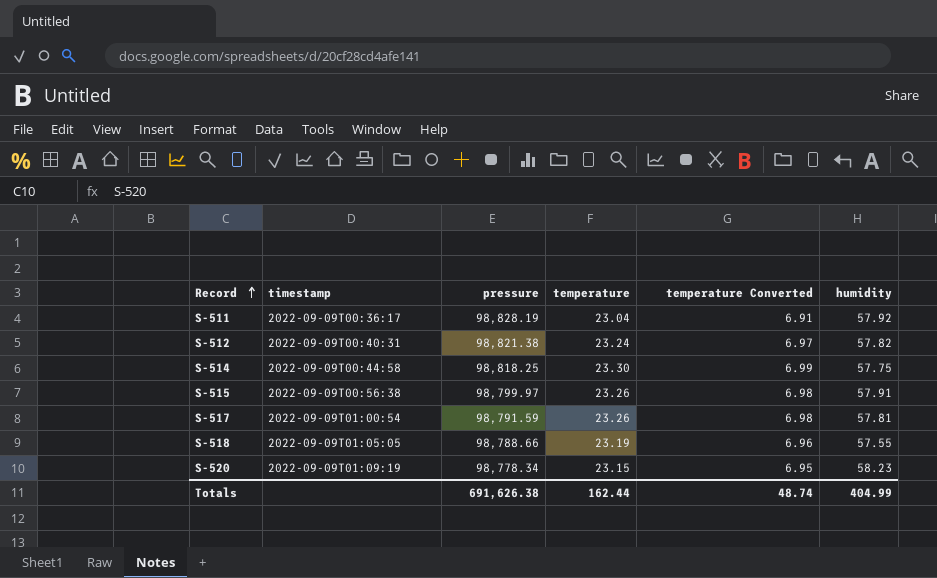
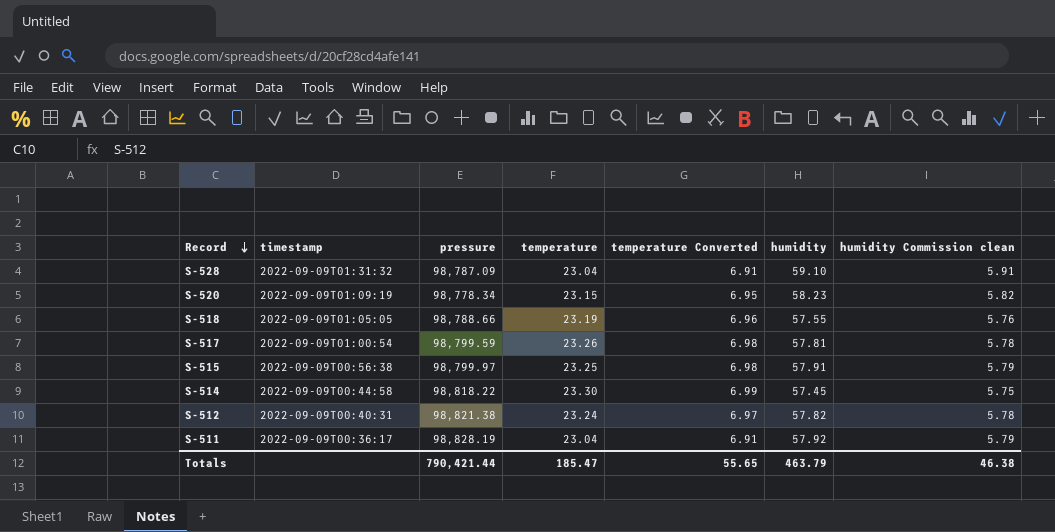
row order: Record ascending -> Record descending
column humidity Commission clean | formula: none -> [humidity] * 0.1
row S-528: none -> 2022-09-09T01:31:32 | 98,787.09 | 23.04 | 6.91 | 59.10 | 5.91
S-517 | pressure: 98,791.59 -> 98,799.59
S-515 | temperature: 23.26 -> 23.25
S-514 | pressure: 98,818.25 -> 98,818.22
S-514 | humidity: 57.75 -> 57.45
Totals | pressure: 691,626.38 -> 790,421.44
Totals | temperature: 162.44 -> 185.47
Totals | temperature Converted: 48.74 -> 55.65
Totals | humidity: 404.99 -> 463.79

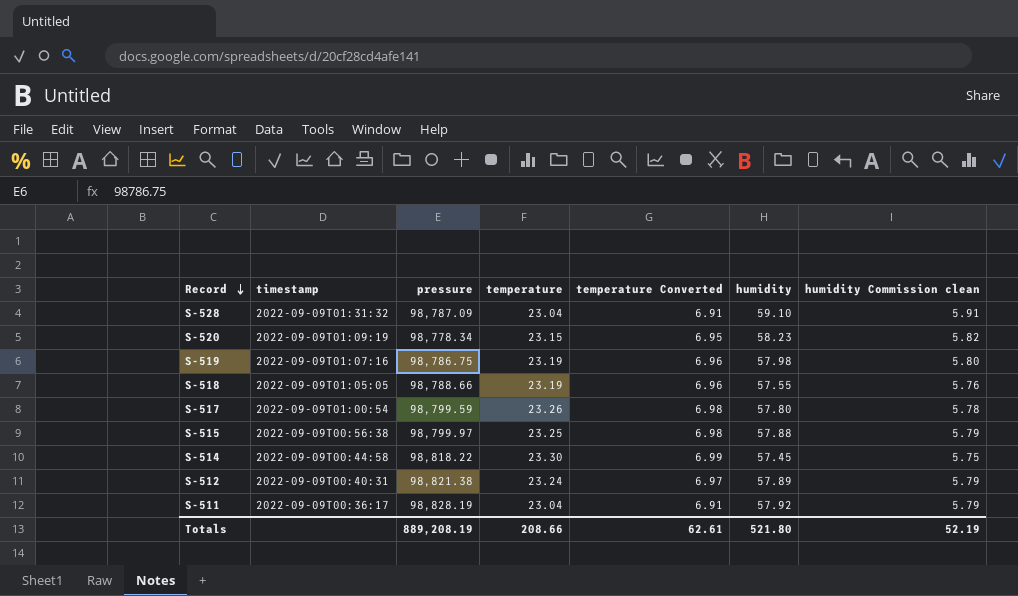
row S-519: none -> 2022-09-09T01:07:16 | 98,786.75 | 23.19 | 6.96 | 57.98 | 5.80
S-517 | humidity: 57.81 -> 57.80
S-515 | humidity: 57.91 -> 57.88
S-512 | humidity: 57.82 -> 57.89
S-512 | humidity Commission clean: 5.78 -> 5.79
Totals | pressure: 790,421.44 -> 889,208.19
Totals | temperature: 185.47 -> 208.66
Totals | temperature Converted: 55.65 -> 62.61
Totals | humidity: 463.79 -> 521.80
Totals | humidity Commission clean: 46.38 -> 52.19

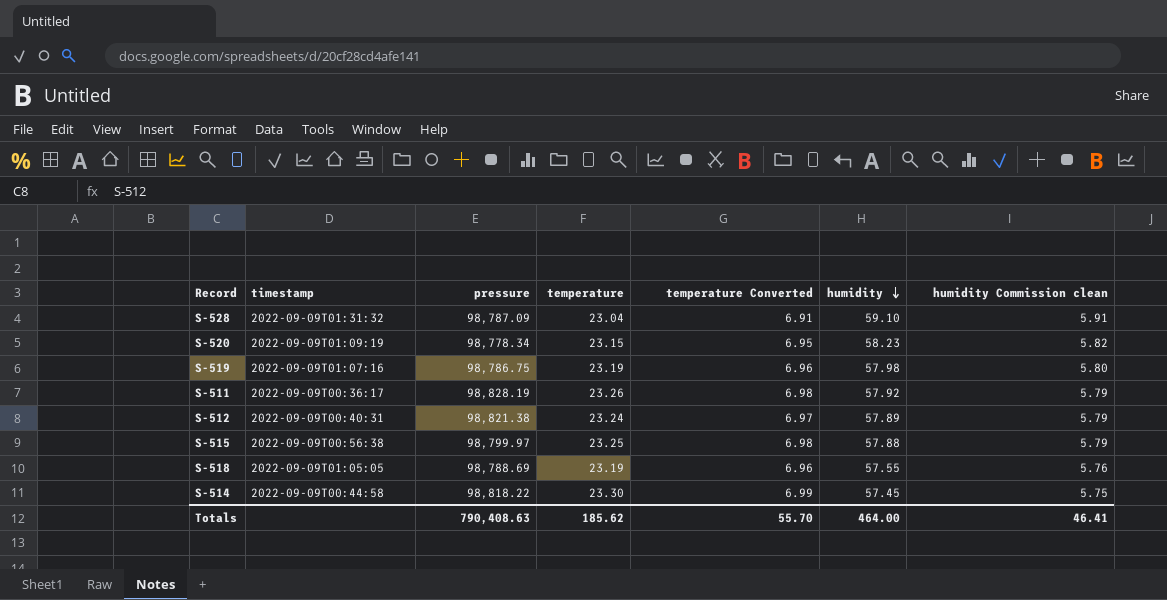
row order: Record descending -> humidity descending
row S-517: 2022-09-09T01:00:54 | 98,799.59 | 23.26 | 6.98 | 57.80 | 5.78 -> none
S-511 | temperature: 23.04 -> 23.26
S-511 | temperature Converted: 6.91 -> 6.98
S-518 | pressure: 98,788.66 -> 98,788.69
Totals | pressure: 889,208.19 -> 790,408.63
Totals | temperature: 208.66 -> 185.62
Totals | temperature Converted: 62.61 -> 55.70
Totals | humidity: 521.80 -> 464.00
Totals | humidity Commission clean: 52.19 -> 46.41

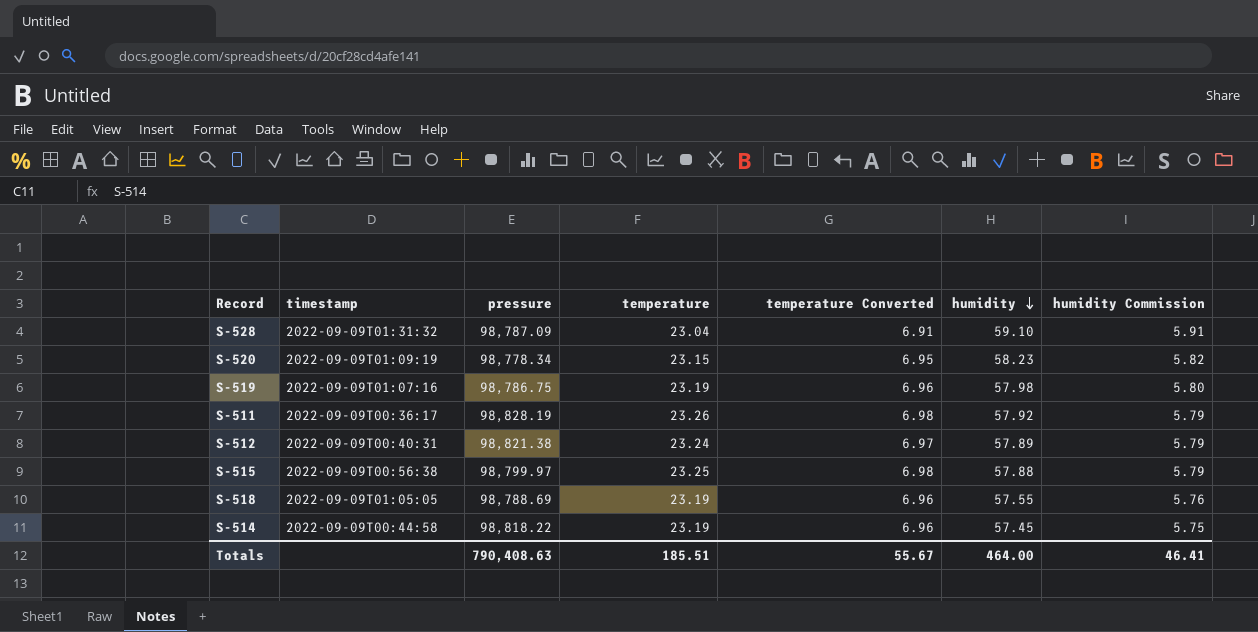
column name: humidity Commission clean -> humidity Commission
S-514 | temperature: 23.30 -> 23.19
S-514 | temperature Converted: 6.99 -> 6.96
Totals | temperature: 185.62 -> 185.51
Totals | temperature Converted: 55.70 -> 55.67

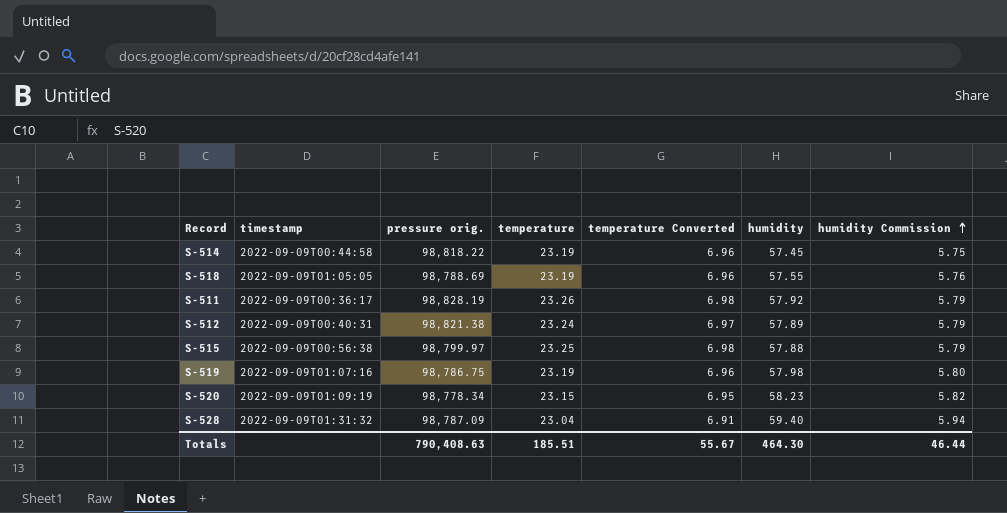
row order: humidity descending -> humidity Commission ascending
column name: pressure -> pressure orig.
S-528 | humidity: 59.10 -> 59.40
S-528 | humidity Commission: 5.91 -> 5.94
Totals | humidity: 464.00 -> 464.30
Totals | humidity Commission: 46.41 -> 46.44

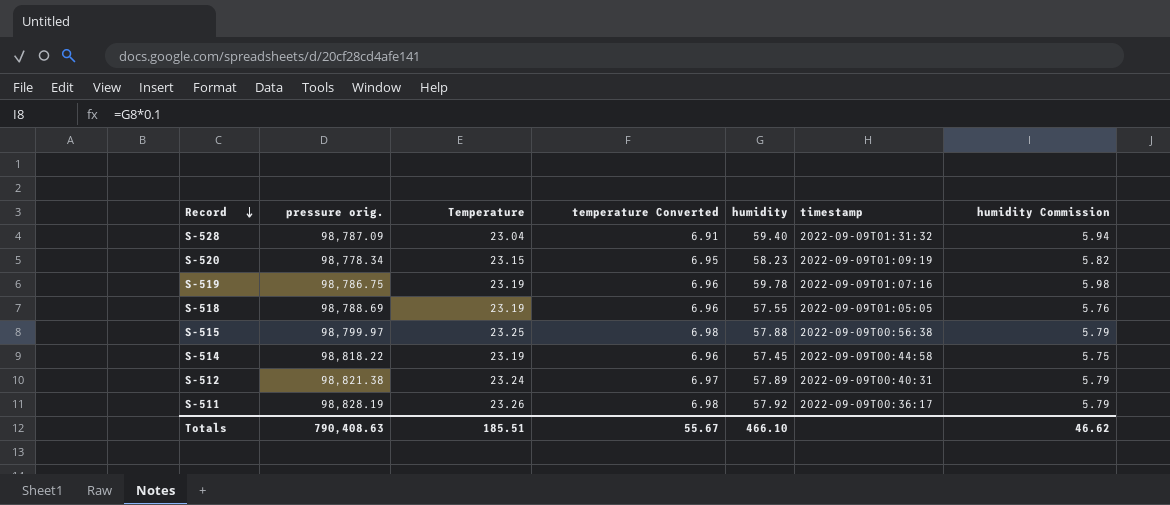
row order: humidity Commission ascending -> Record descending
column name: temperature -> Temperature
column timestamp | position: 2 -> 6
S-519 | humidity: 57.98 -> 59.78
S-519 | humidity Commission: 5.80 -> 5.98
Totals | humidity: 464.30 -> 466.10
Totals | humidity Commission: 46.44 -> 46.62

